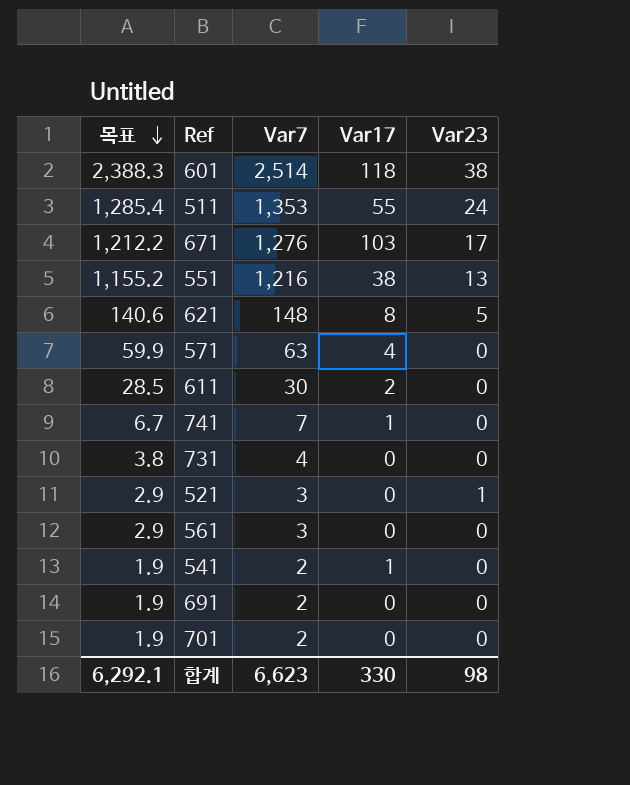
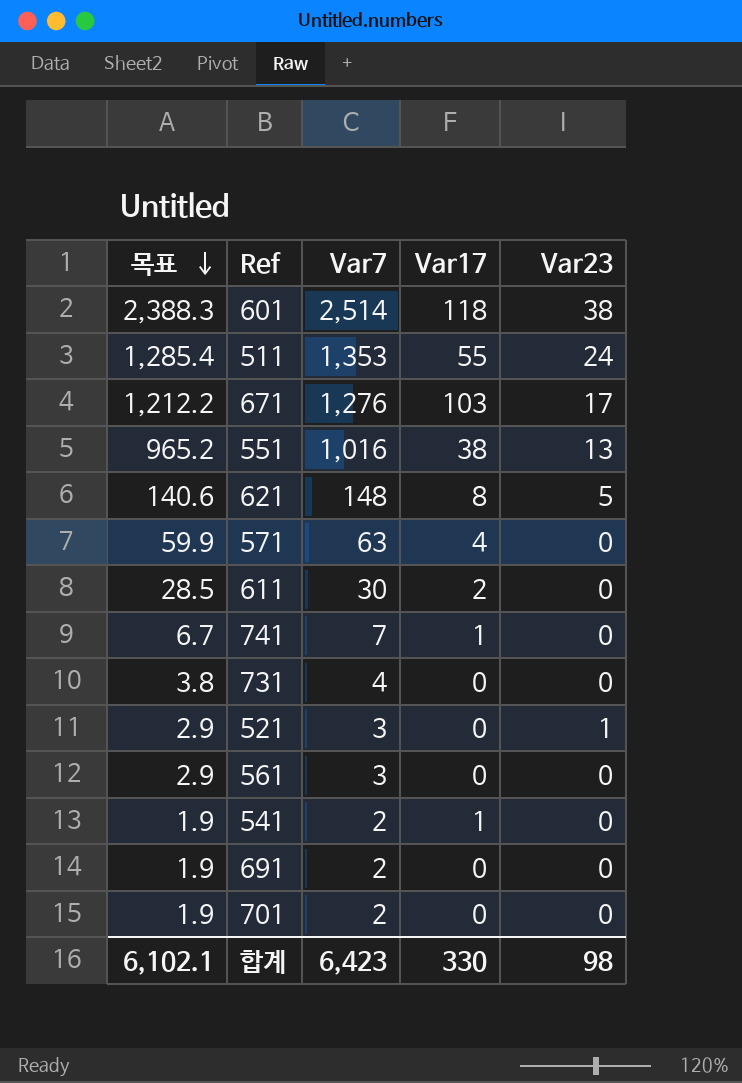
551 | 목표: 1,155.2 -> 965.2
551 | Var7: 1,216 -> 1,016
합계 | 목표: 6,292.1 -> 6,102.1
합계 | Var7: 6,623 -> 6,423

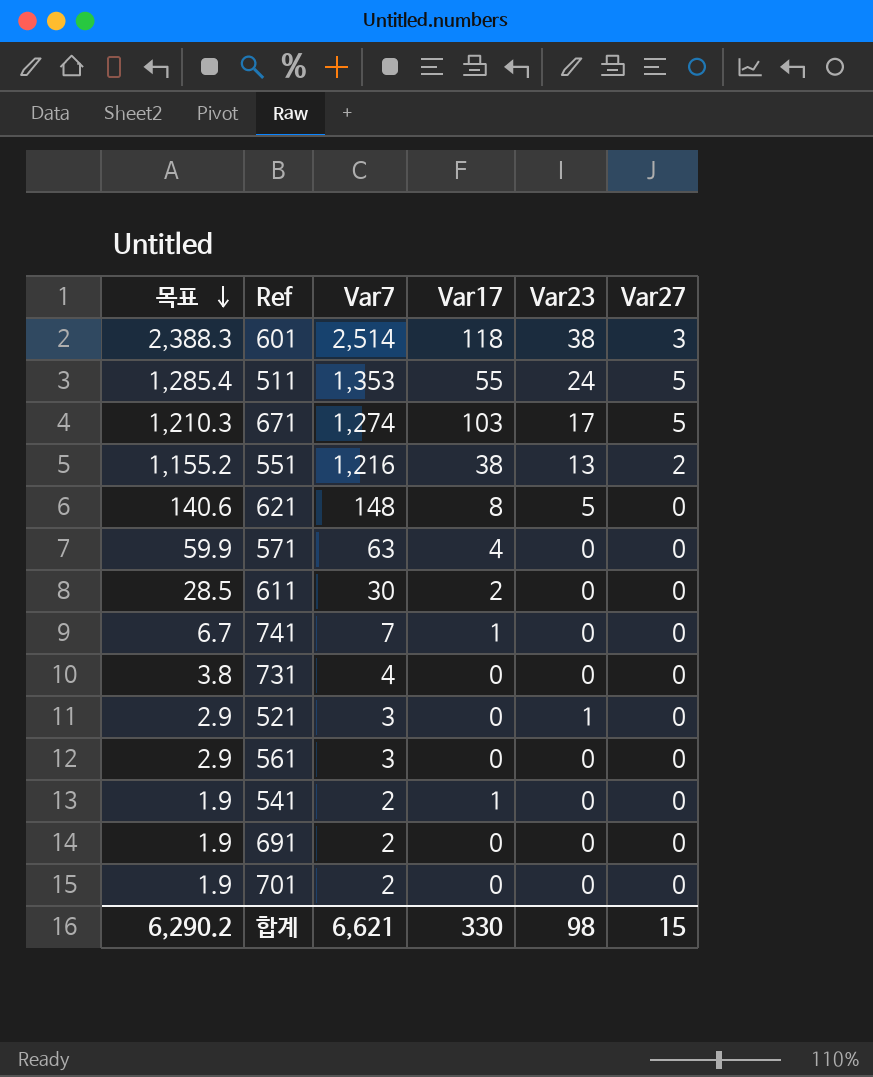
column Var27 | position: none -> 6
671 | 목표: 1,212.2 -> 1,210.3
671 | Var7: 1,276 -> 1,274
551 | 목표: 965.2 -> 1,155.2
551 | Var7: 1,016 -> 1,216
합계 | 목표: 6,102.1 -> 6,290.2
합계 | Var7: 6,423 -> 6,621

